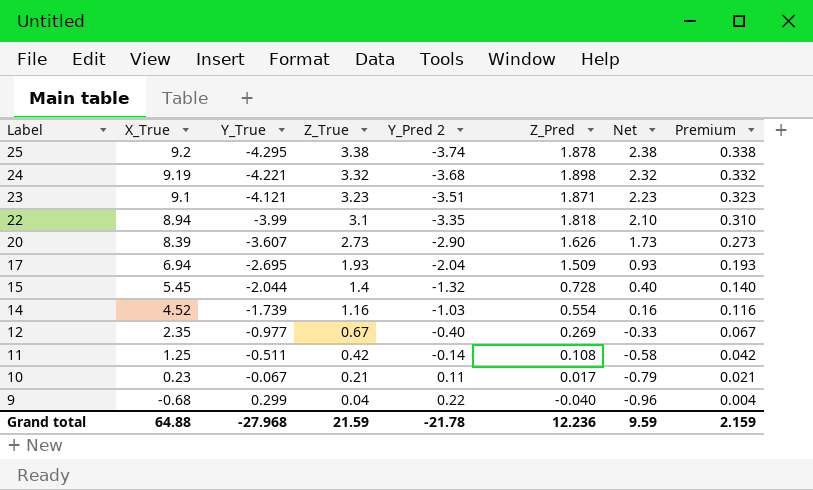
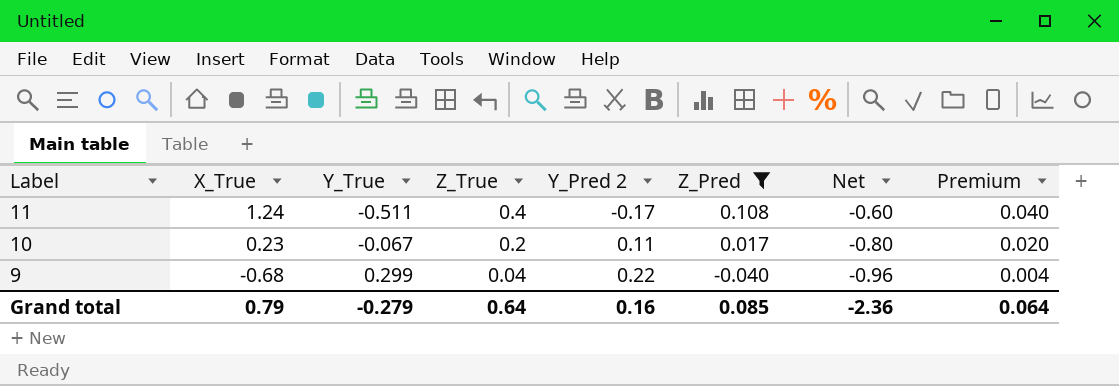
filter: none -> Z_Pred <= 0.108
11 | X_True: 1.25 -> 1.24
11 | Z_True: 0.42 -> 0.4
11 | Y_Pred 2: -0.14 -> -0.17
11 | Net: -0.58 -> -0.60
11 | Premium: 0.042 -> 0.040
10 | Z_True: 0.21 -> 0.2
10 | Net: -0.79 -> -0.80
10 | Premium: 0.021 -> 0.020
Grand total | X_True: 64.88 -> 0.79
Grand total | Y_True: -27.968 -> -0.279
Grand total | Z_True: 21.59 -> 0.64
Grand total | Y_Pred 2: -21.78 -> 0.16
Grand total | Z_Pred: 12.236 -> 0.085
Grand total | Net: 9.59 -> -2.36
Grand total | Premium: 2.159 -> 0.064

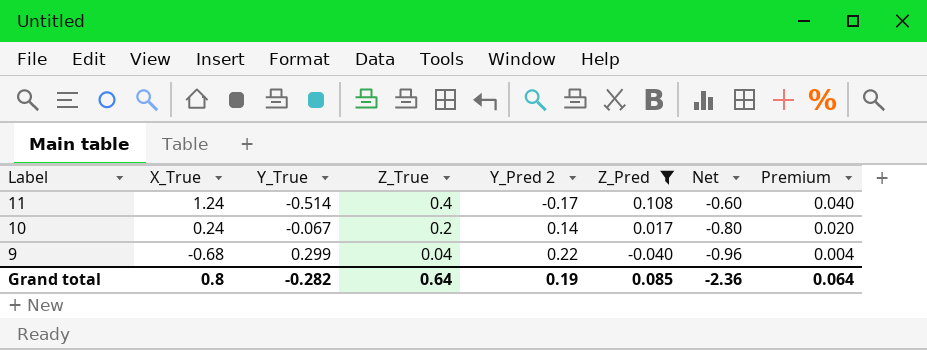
11 | Y_True: -0.511 -> -0.514
10 | X_True: 0.23 -> 0.24
10 | Y_Pred 2: 0.11 -> 0.14
Grand total | X_True: 0.79 -> 0.8
Grand total | Y_True: -0.279 -> -0.282
Grand total | Y_Pred 2: 0.16 -> 0.19

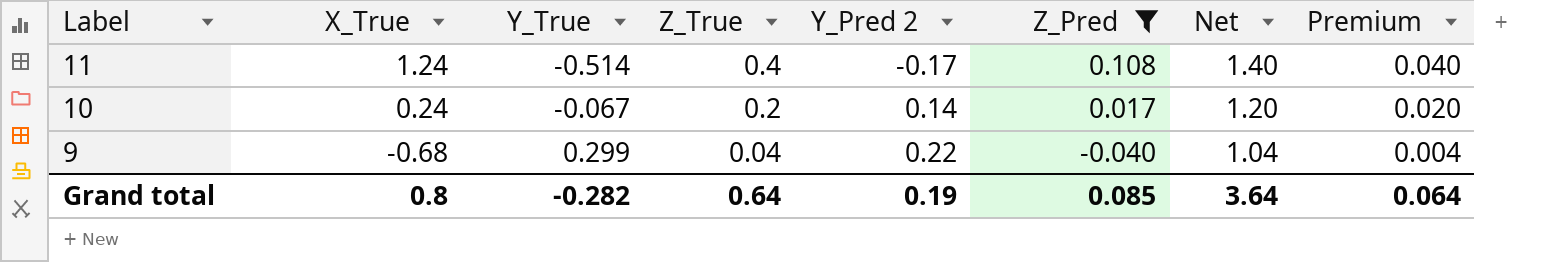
column Net | formula: [Z_True] - 1 -> [Z_True] + 1
Grand total | Net: -2.36 -> 3.64

